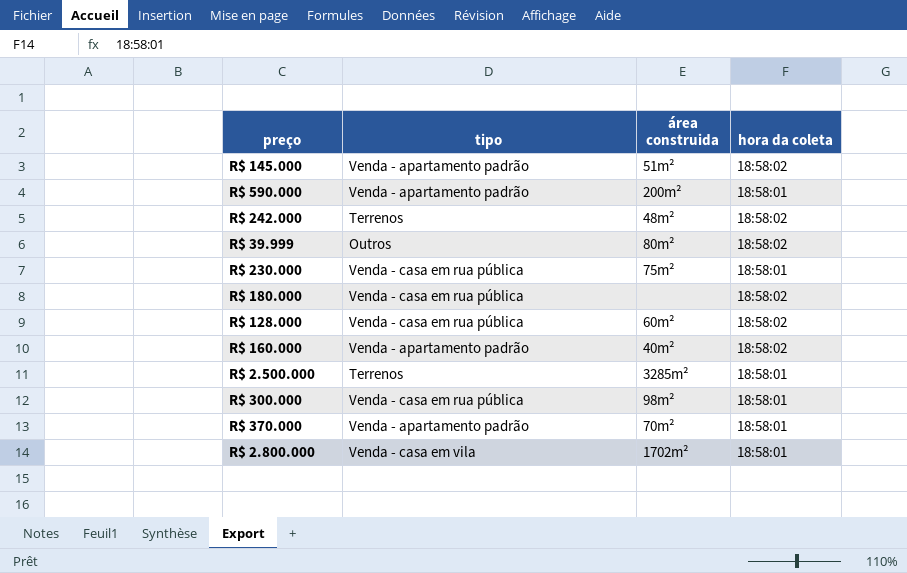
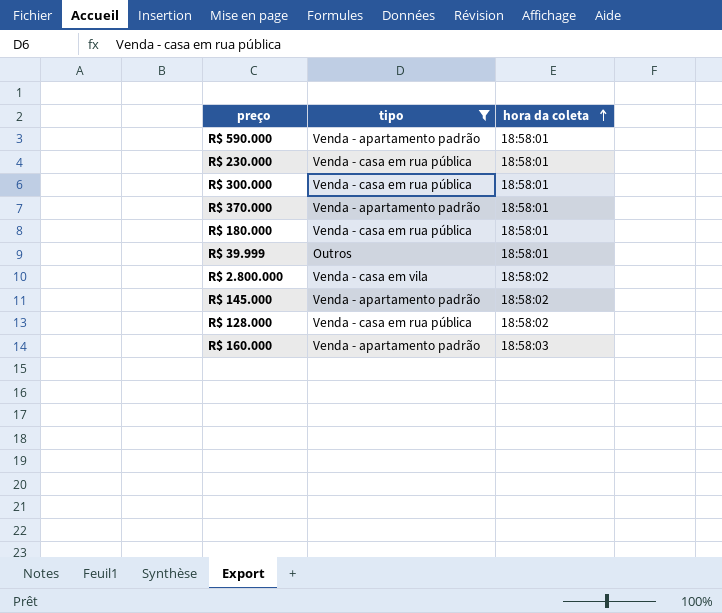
filter: none -> tipo != Terrenos
row order: none -> hora da coleta ascending
column área construida | position: 3 -> none
R$ 180.000 | hora da coleta: 18:58:02 -> 18:58:01
R$ 39.999 | hora da coleta: 18:58:02 -> 18:58:01
R$ 2.800.000 | hora da coleta: 18:58:01 -> 18:58:02
R$ 160.000 | hora da coleta: 18:58:02 -> 18:58:03

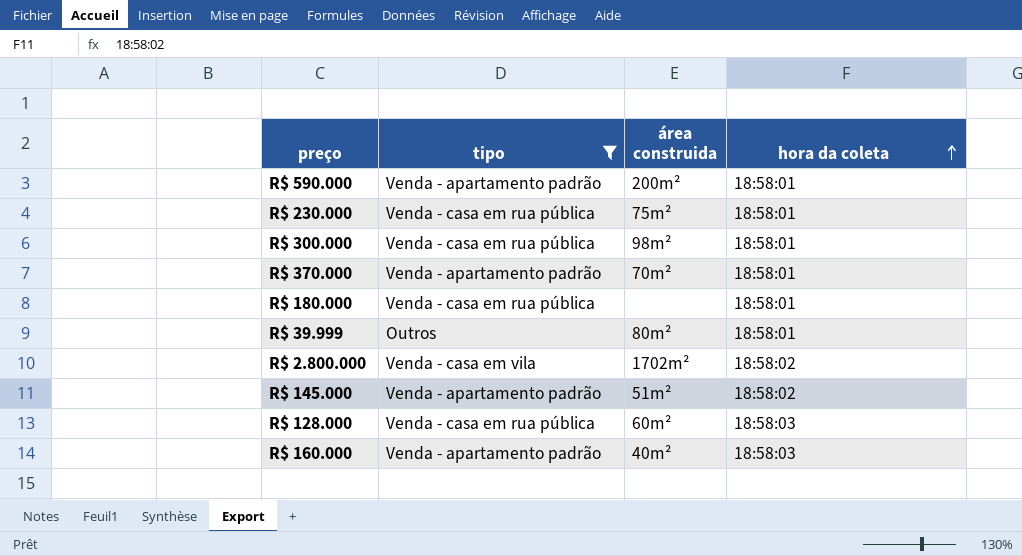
column área construida | position: none -> 3
R$ 128.000 | hora da coleta: 18:58:02 -> 18:58:03

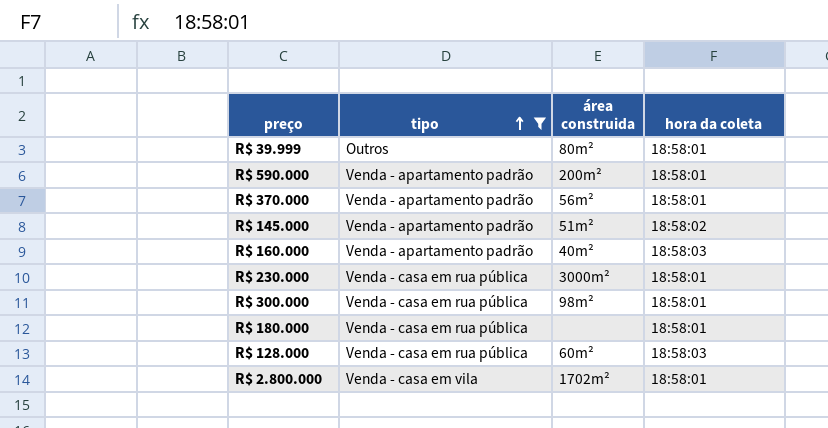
row order: hora da coleta ascending -> tipo ascending
R$ 370.000 | área construida: 70m² -> 56m²
R$ 230.000 | área construida: 75m² -> 3000m²
R$ 2.800.000 | hora da coleta: 18:58:02 -> 18:58:01

